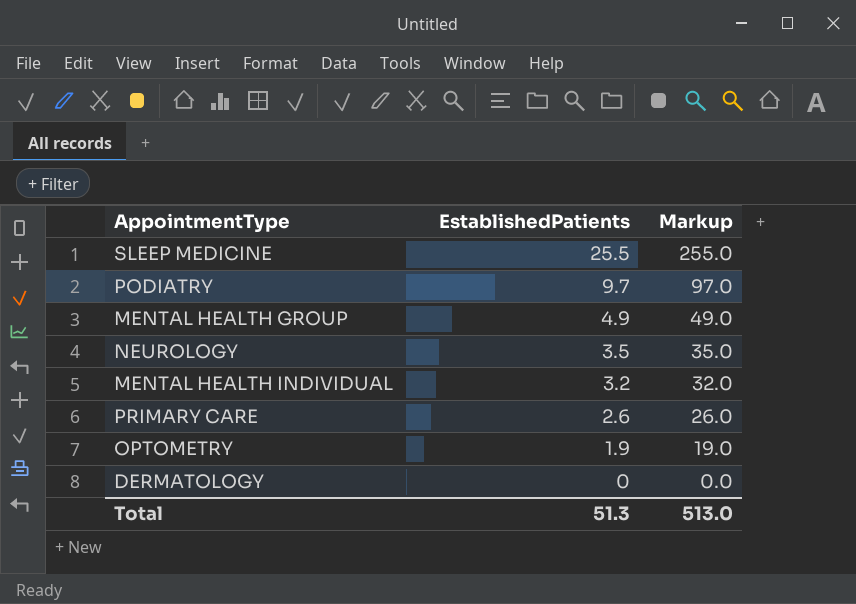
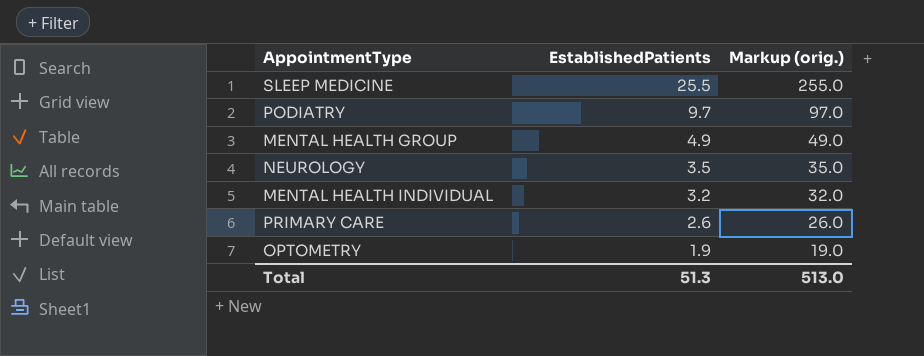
column name: Markup -> Markup (orig.)
row DERMATOLOGY: 0 | 0.0 -> none

